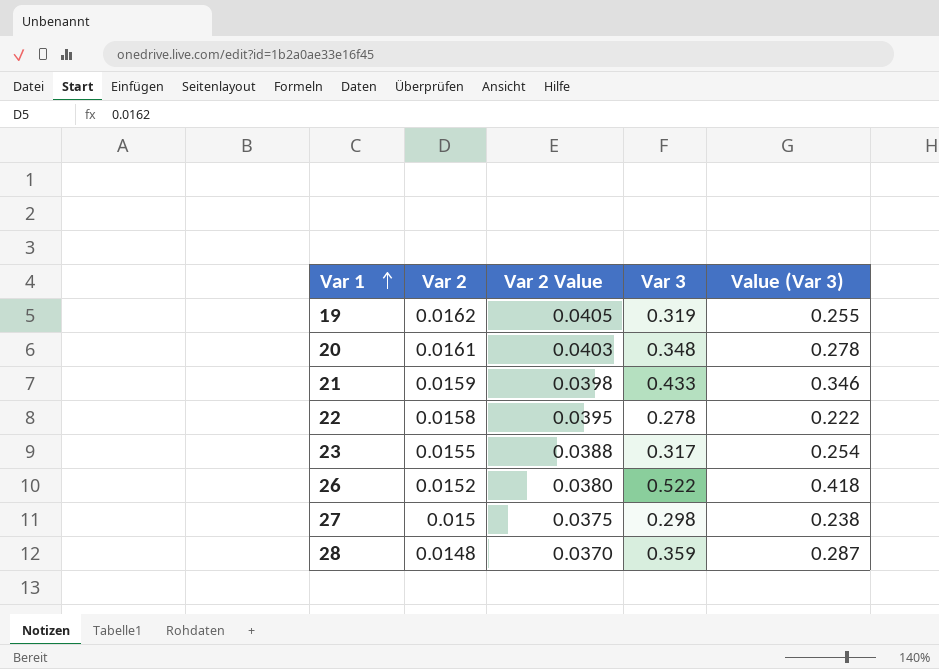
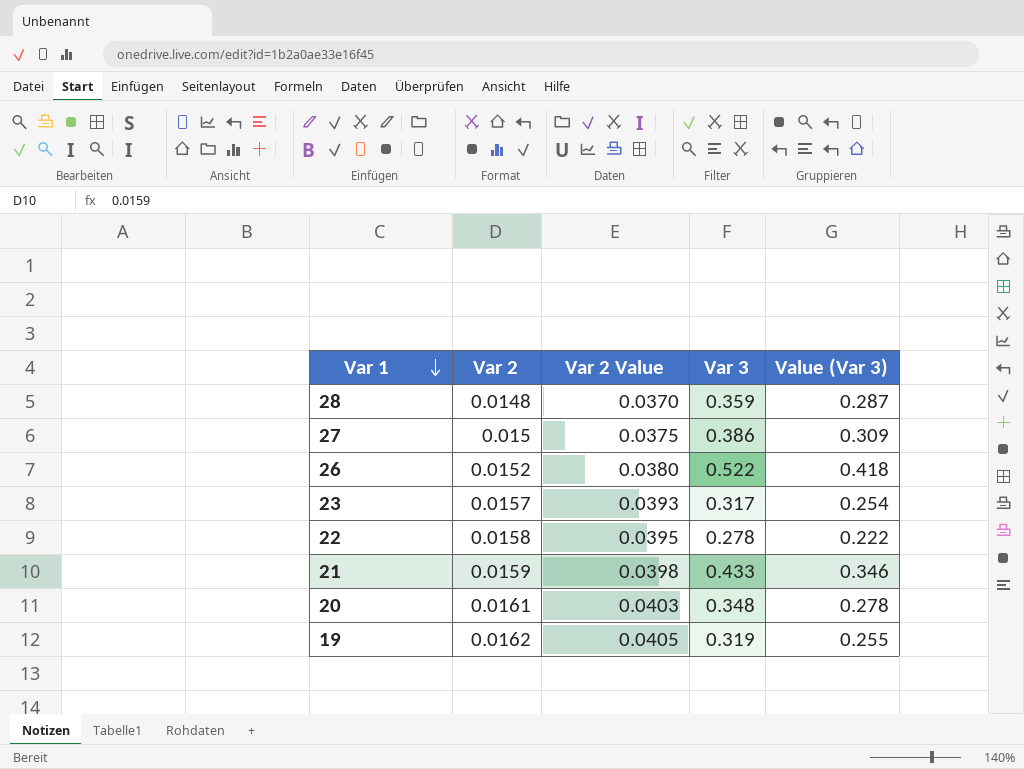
row order: Var 1 ascending -> Var 1 descending
27 | Var 3: 0.298 -> 0.386
27 | Value (Var 3): 0.238 -> 0.309
23 | Var 2: 0.0155 -> 0.0157
23 | Var 2 Value: 0.0388 -> 0.0393

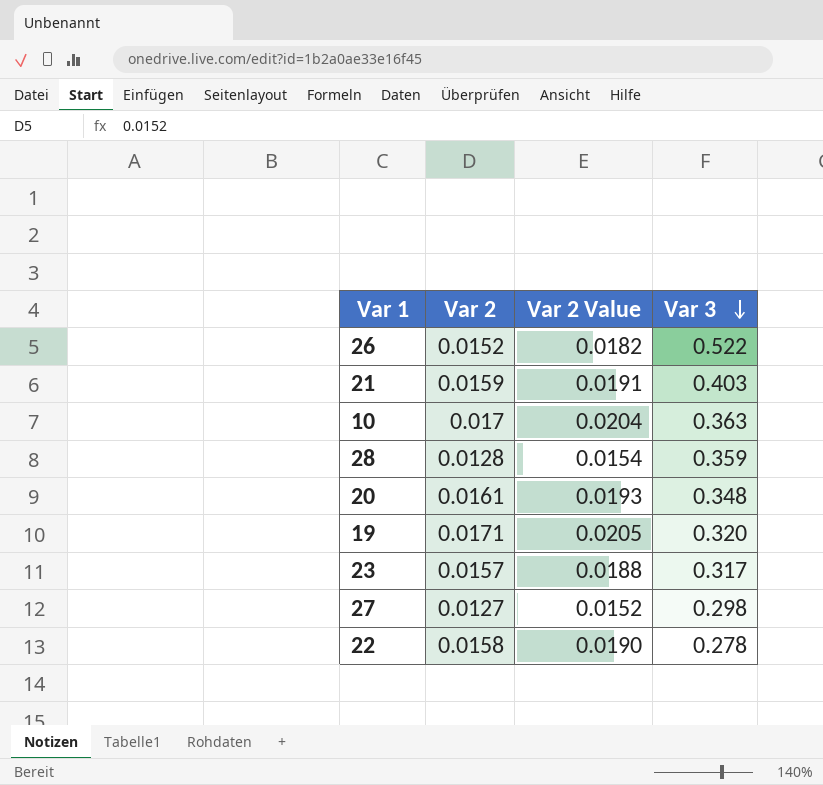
row order: Var 1 descending -> Var 3 descending
column Value (Var 3) | formula: [Var 3] * 0.8 -> none
column Var 2 Value | formula: [Var 2] * 2.5 -> [Var 2] * 1.2
21 | Var 3: 0.433 -> 0.403
row 10: none -> 0.017 | 0.0204 | 0.363
28 | Var 2: 0.0148 -> 0.0128
19 | Var 2: 0.0162 -> 0.0171
19 | Var 3: 0.319 -> 0.320
27 | Var 2: 0.015 -> 0.0127
27 | Var 3: 0.386 -> 0.298

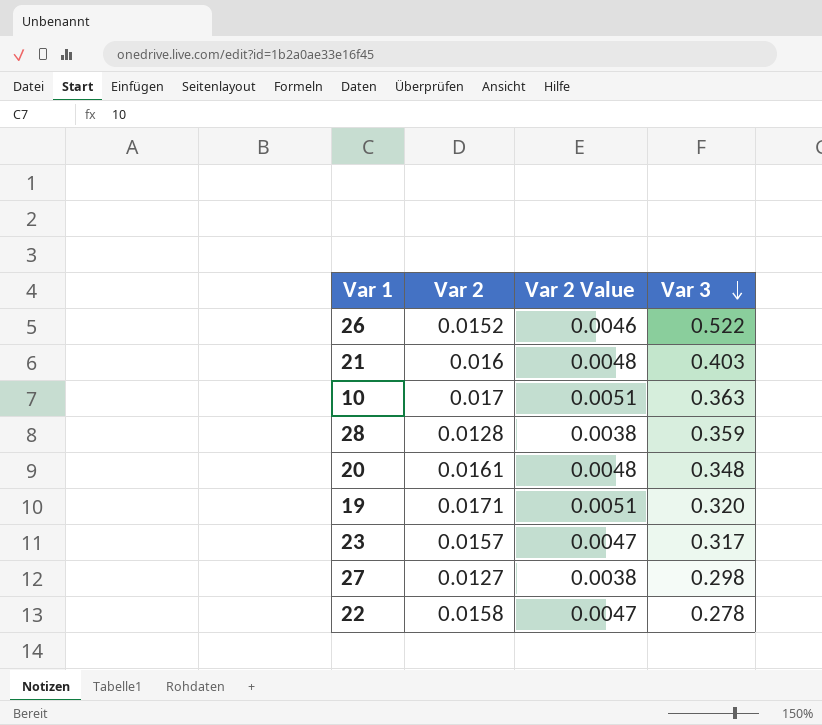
column Var 2 Value | formula: [Var 2] * 1.2 -> [Var 2] * 0.3
21 | Var 2: 0.0159 -> 0.016

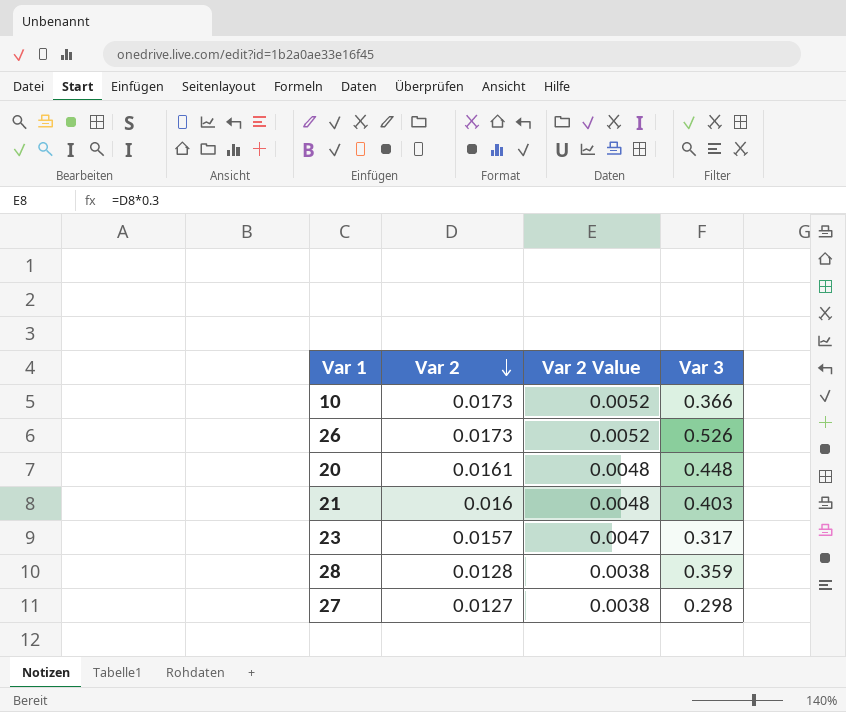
row order: Var 3 descending -> Var 2 descending
row 19: 0.0171 | 0.0051 | 0.320 -> none
row 22: 0.0158 | 0.0047 | 0.278 -> none
10 | Var 2: 0.017 -> 0.0173
10 | Var 2 Value: 0.0051 -> 0.0052
10 | Var 3: 0.363 -> 0.366
26 | Var 2: 0.0152 -> 0.0173
26 | Var 2 Value: 0.0046 -> 0.0052
26 | Var 3: 0.522 -> 0.526
20 | Var 3: 0.348 -> 0.448

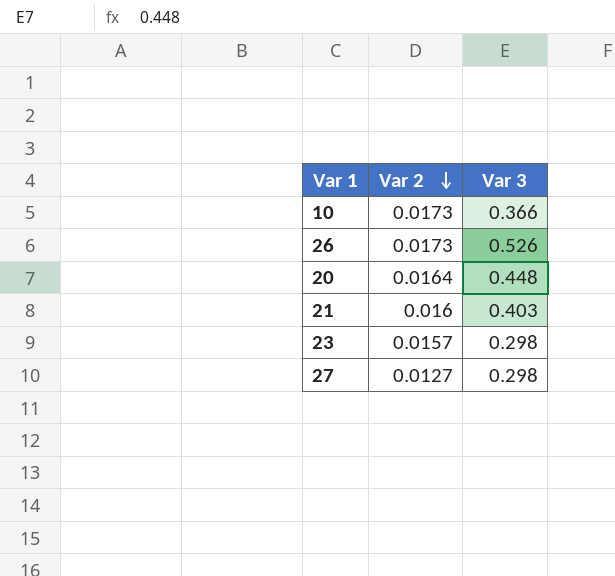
column Var 2 Value | formula: [Var 2] * 0.3 -> none
row 28: 0.0128 | 0.0038 | 0.359 -> none
20 | Var 2: 0.0161 -> 0.0164
23 | Var 3: 0.317 -> 0.298

